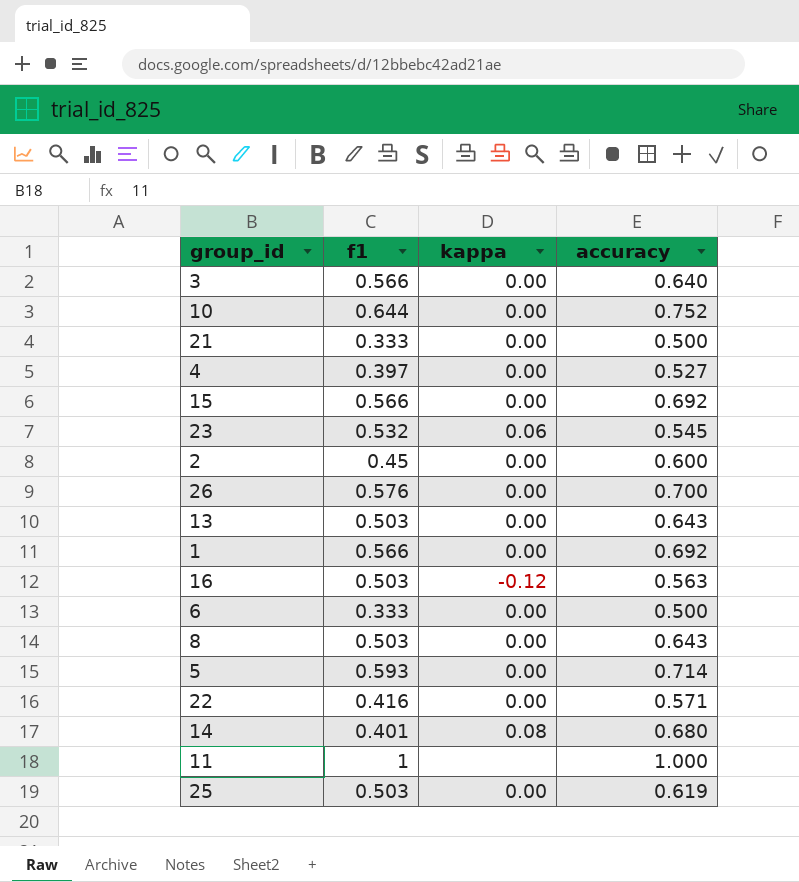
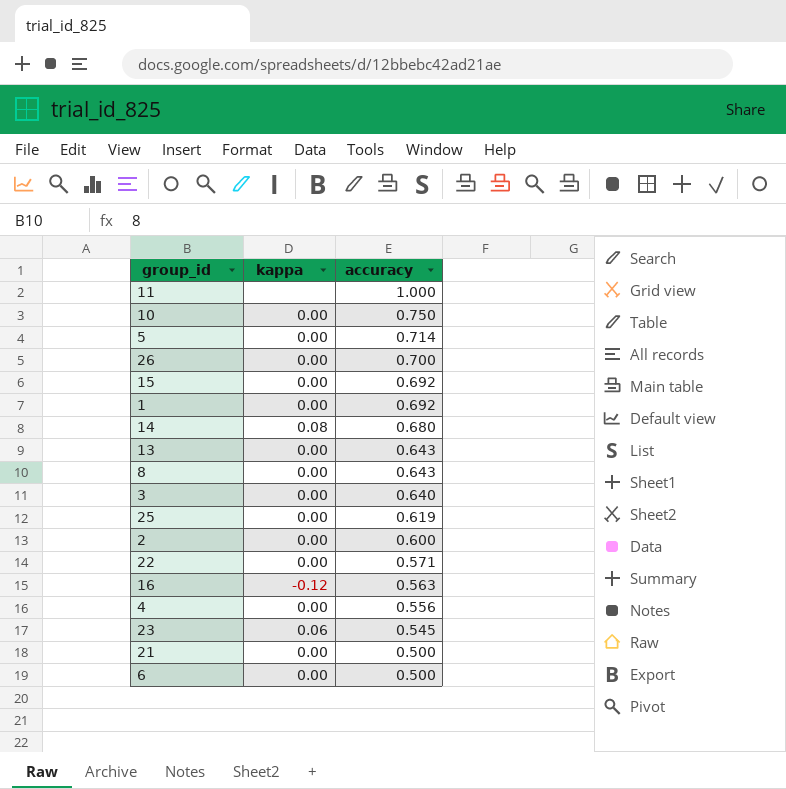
row order: none -> accuracy descending
column f1 | position: 2 -> none
10 | accuracy: 0.752 -> 0.750
4 | accuracy: 0.527 -> 0.556

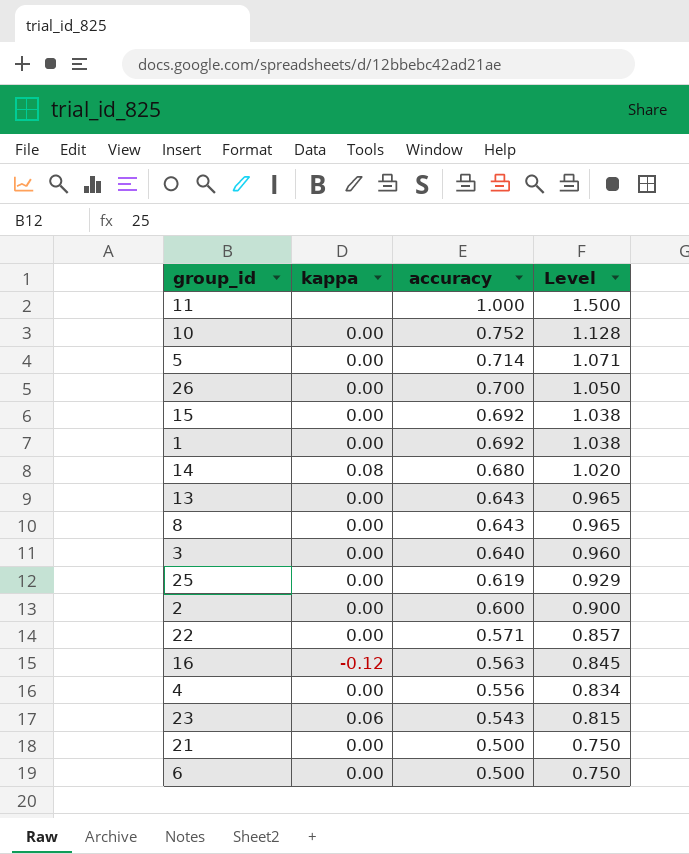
column Level | formula: none -> [accuracy] * 1.5
10 | accuracy: 0.750 -> 0.752
23 | accuracy: 0.545 -> 0.543

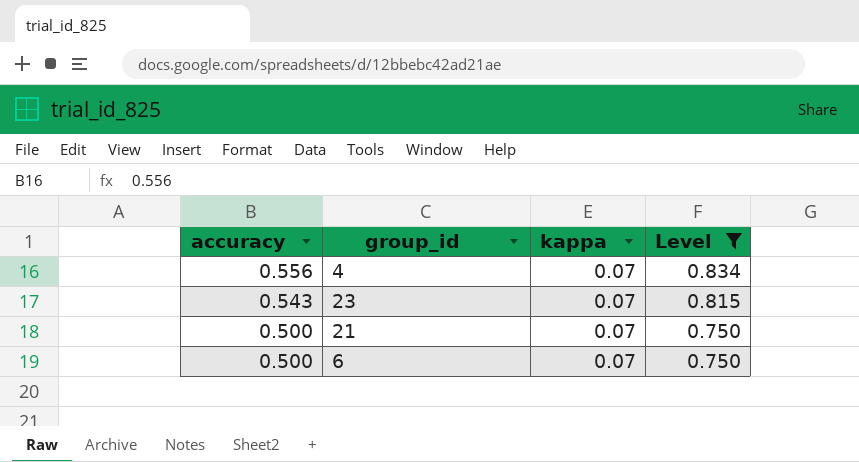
filter: none -> Level <= 0.834
column accuracy | position: 3 -> 1
4 | kappa: 0.00 -> 0.07
23 | kappa: 0.06 -> 0.07
21 | kappa: 0.00 -> 0.07
6 | kappa: 0.00 -> 0.07

